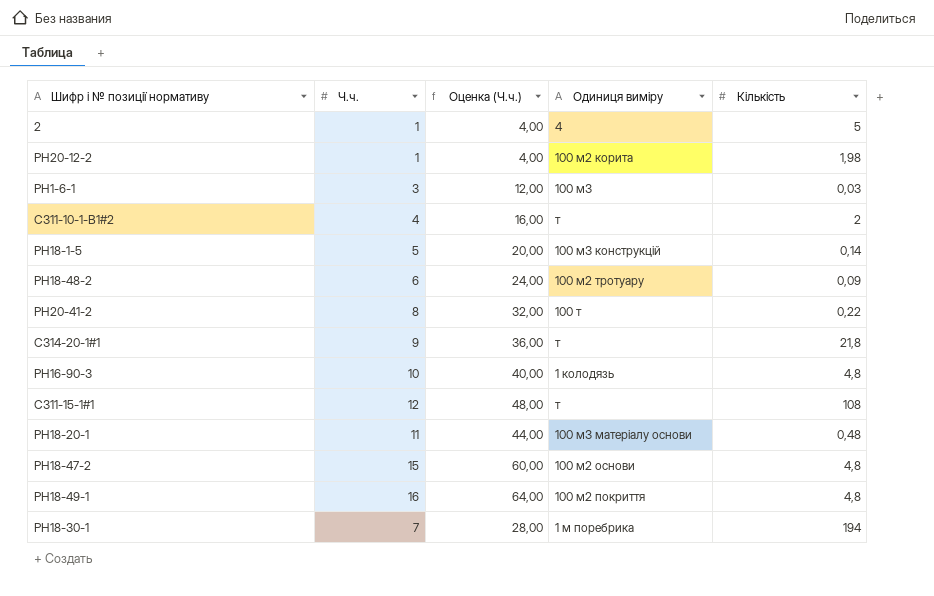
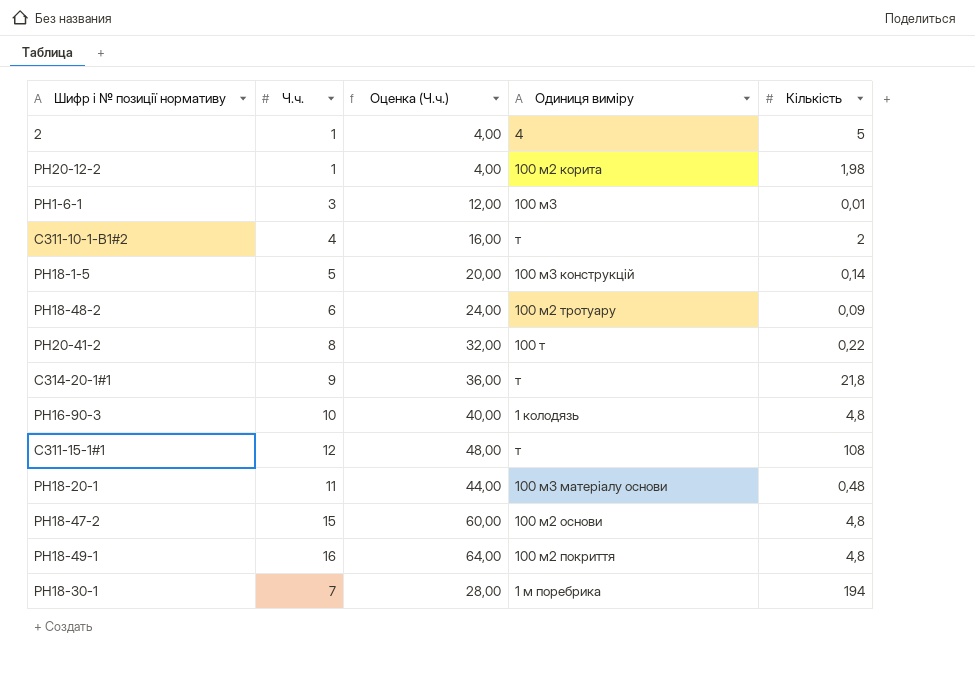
РН1-6-1 | Кiлькiсть: 0,03 -> 0,01

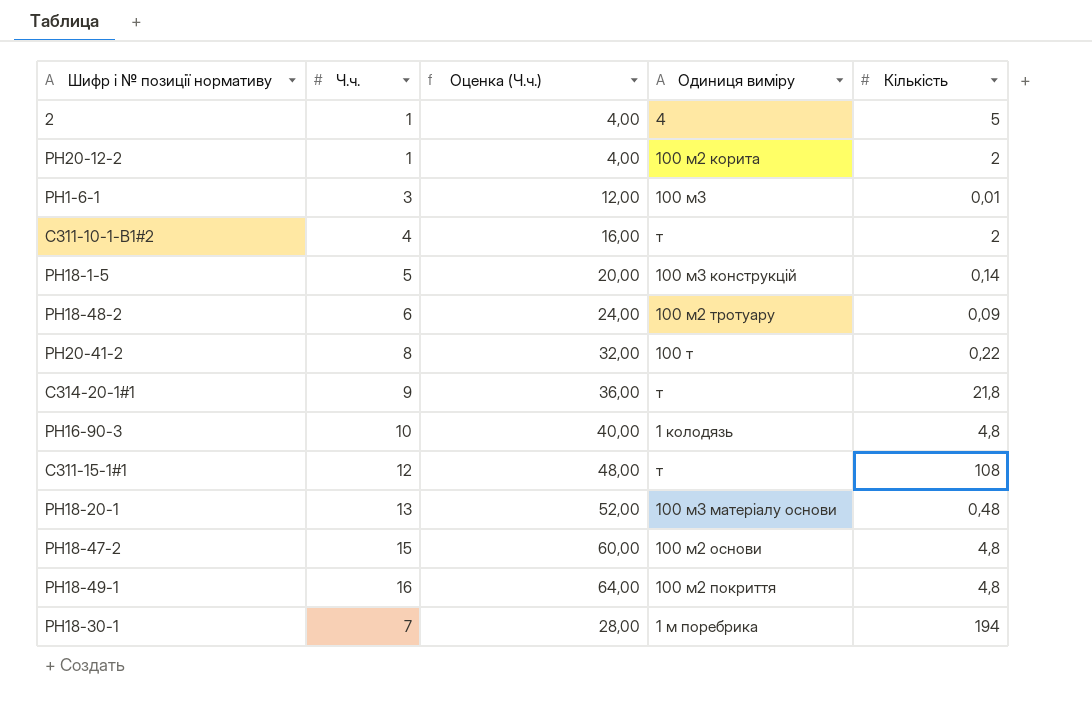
РН20-12-2 | Кiлькiсть: 1,98 -> 2
РН18-20-1 | Ч.ч.: 11 -> 13
РН18-20-1 | Оценка (Ч.ч.): 44,00 -> 52,00

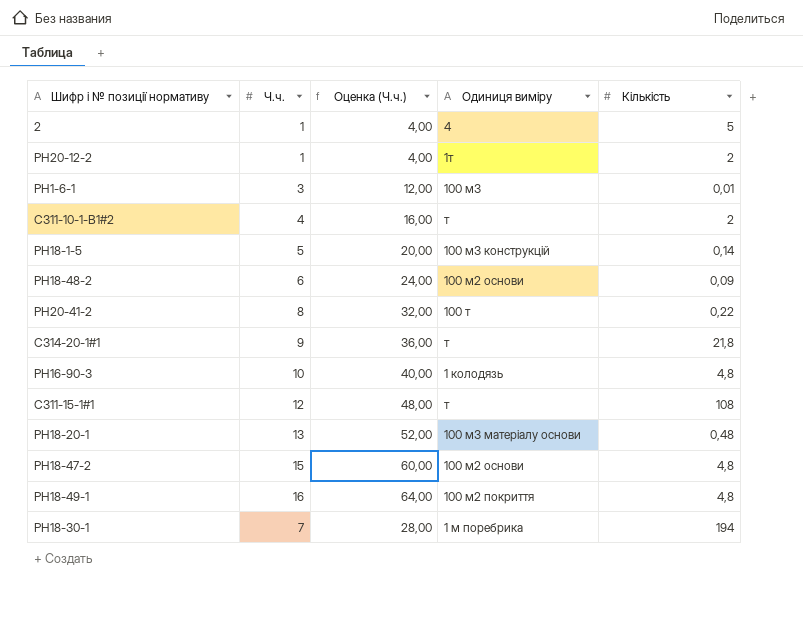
РН20-12-2 | Одиниця вимiру: 100 м2 корита -> 1т
РН18-48-2 | Одиниця вимiру: 100 м2 тротуару -> 100 м2 основи

